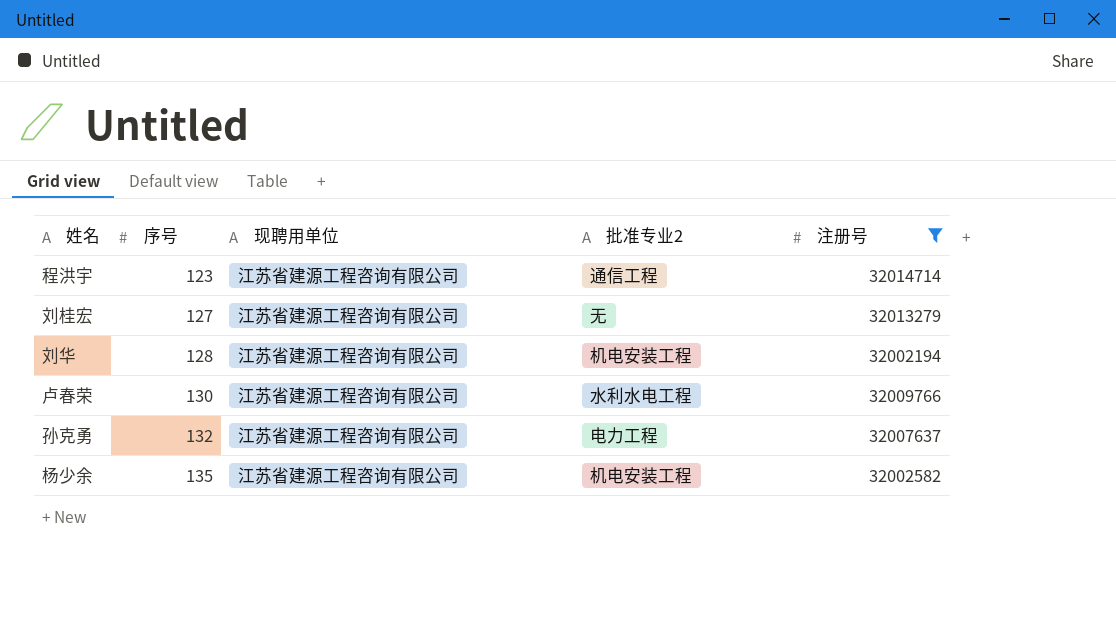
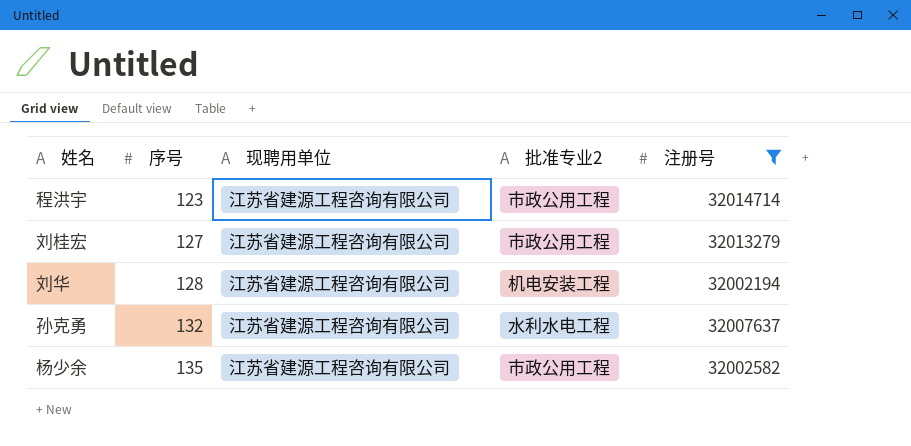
row 卢春荣: 130 | 江苏省建源工程咨询有限公司 | 水利水电工程 | 32009766 -> none
程洪宇 | 批准专业2: 通信工程 -> 市政公用工程
刘桂宏 | 批准专业2: 无 -> 市政公用工程
孙克勇 | 批准专业2: 电力工程 -> 水利水电工程
杨少余 | 批准专业2: 机电安装工程 -> 市政公用工程

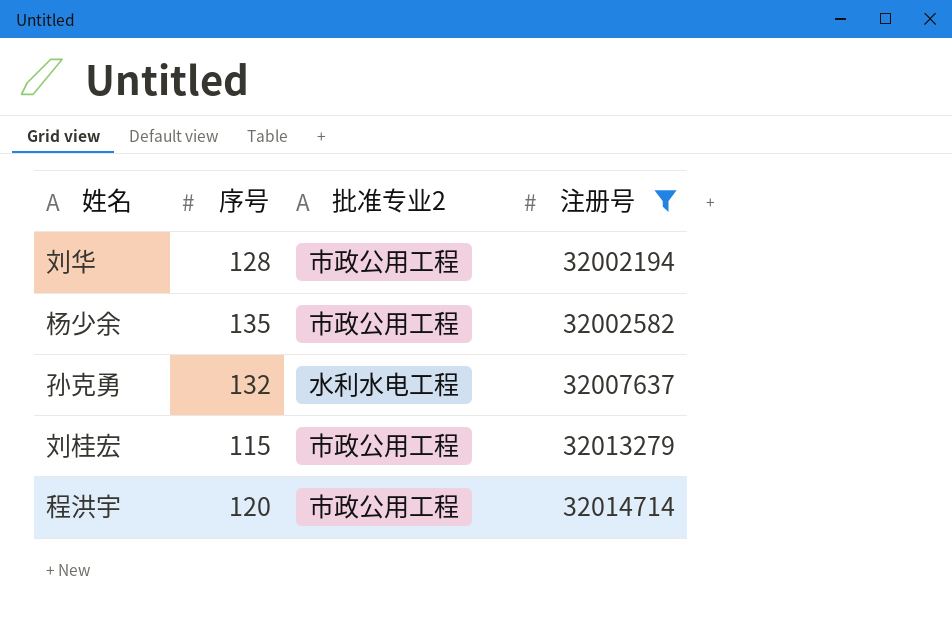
row order: 序号 ascending -> 注册号 ascending
column 现聘用单位 | position: 3 -> none
刘华 | 批准专业2: 机电安装工程 -> 市政公用工程
刘桂宏 | 序号: 127 -> 115
程洪宇 | 序号: 123 -> 120

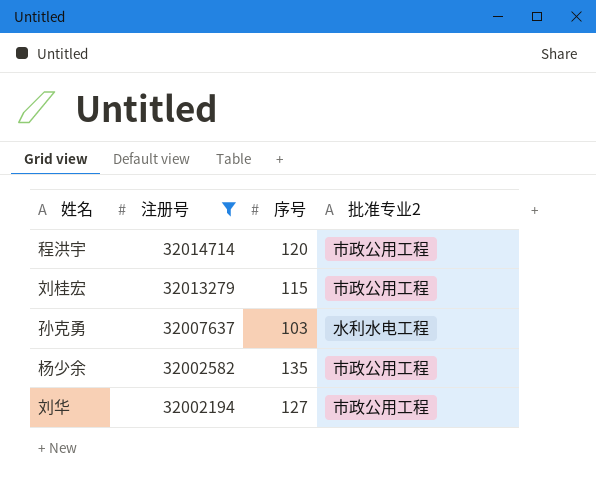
row order: 注册号 ascending -> 注册号 descending
column 注册号 | position: 4 -> 2
孙克勇 | 序号: 132 -> 103
刘华 | 序号: 128 -> 127

